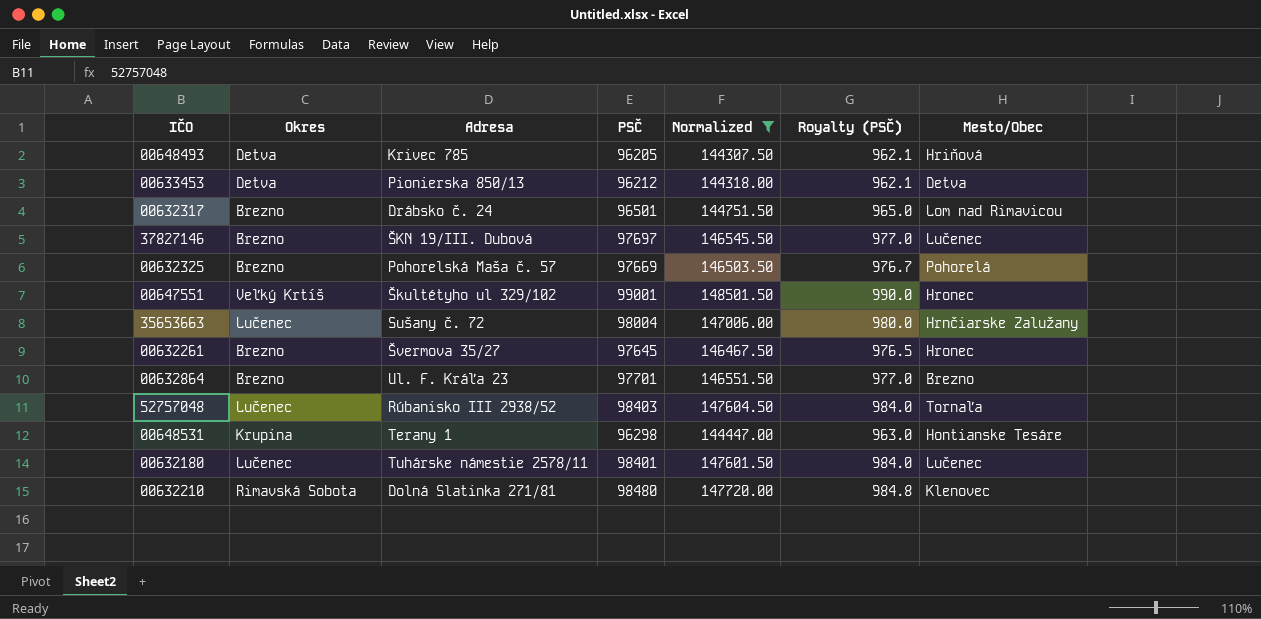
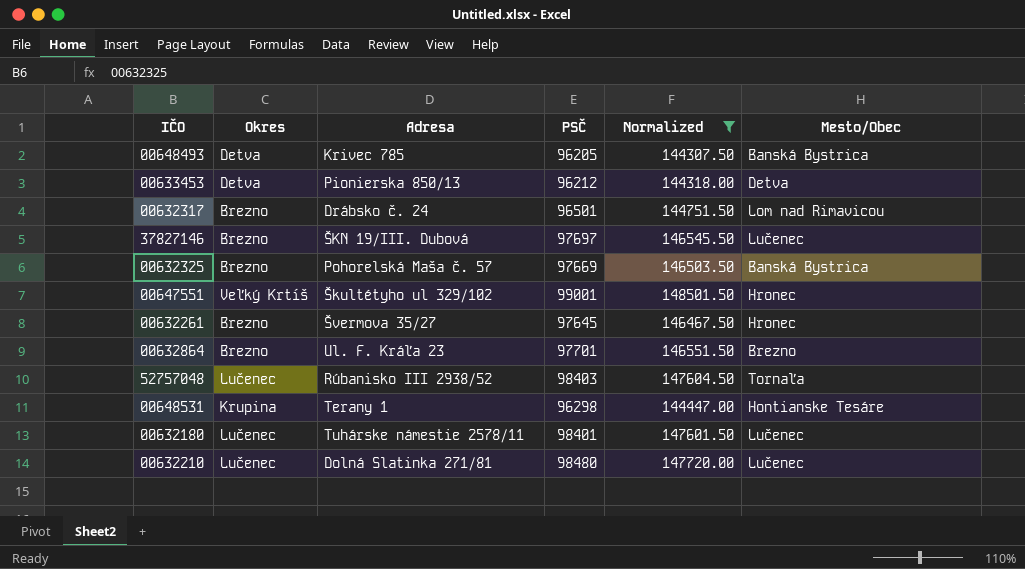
column Royalty (PSČ) | formula: [PSČ] * 0.01 -> none
row 35653663: Lučenec | Sušany č. 72 | 98004 | 147006.00 | 980.0 | Hrnčiarske Zalužany -> none
00648493 | Mesto/Obec: Hriňová -> Banská Bystrica
00632325 | Mesto/Obec: Pohorelá -> Banská Bystrica
00632210 | Okres: Rimavská Sobota -> Lučenec
00632210 | Mesto/Obec: Klenovec -> Lučenec

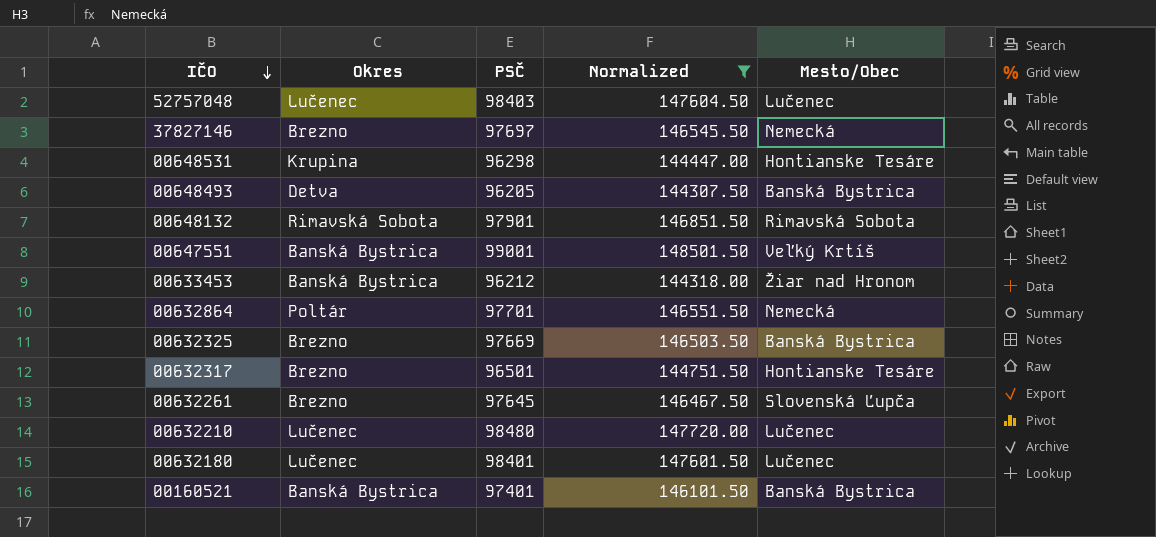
row order: none -> IČO descending
column Adresa | position: 3 -> none
52757048 | Mesto/Obec: Tornaľa -> Lučenec
37827146 | Mesto/Obec: Lučenec -> Nemecká
row 00648132: none -> Rimavská Sobota | 97901 | 146851.50 | Rimavská Sobota
00647551 | Okres: Veľký Krtíš -> Banská Bystrica
00647551 | Mesto/Obec: Hronec -> Veľký Krtíš
00633453 | Okres: Detva -> Banská Bystrica
00633453 | Mesto/Obec: Detva -> Žiar nad Hronom
00632864 | Okres: Brezno -> Poltár
00632864 | Mesto/Obec: Brezno -> Nemecká
00632317 | Mesto/Obec: Lom nad Rimavicou -> Hontianske Tesáre
00632261 | Mesto/Obec: Hronec -> Slovenská Ľupča
row 00160521: none -> Banská Bystrica | 97401 | 146101.50 | Banská Bystrica

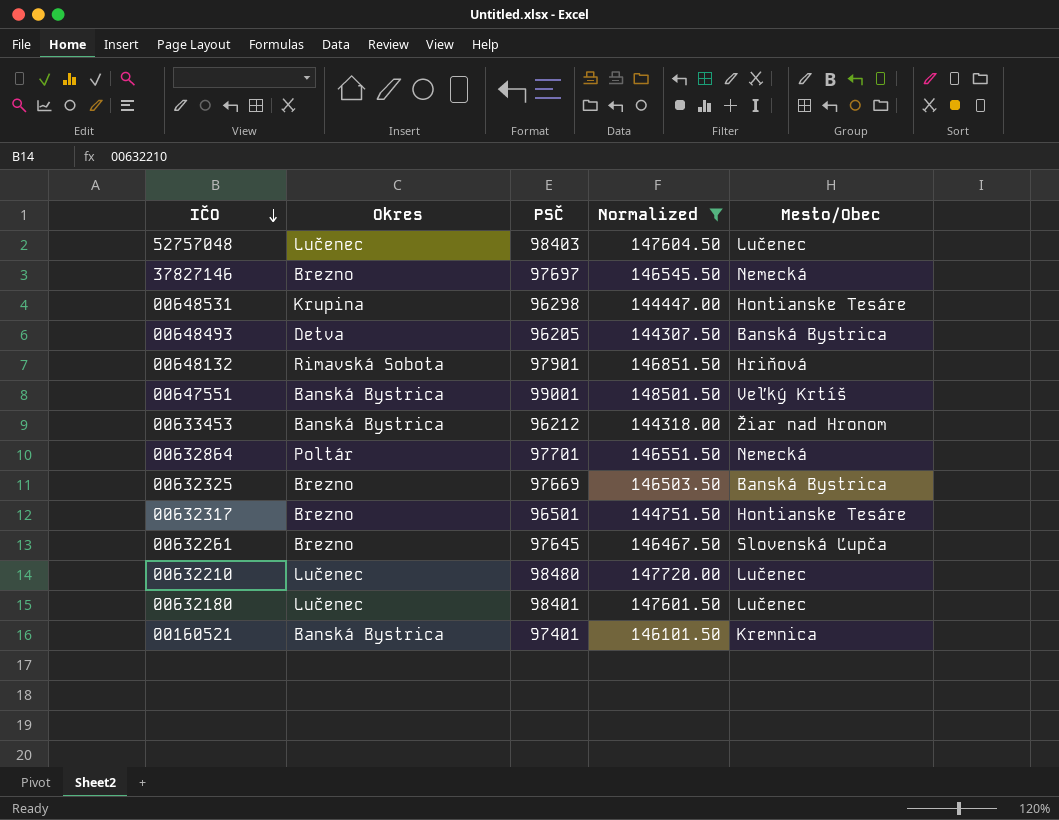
00648132 | Mesto/Obec: Rimavská Sobota -> Hriňová
00160521 | Mesto/Obec: Banská Bystrica -> Kremnica

